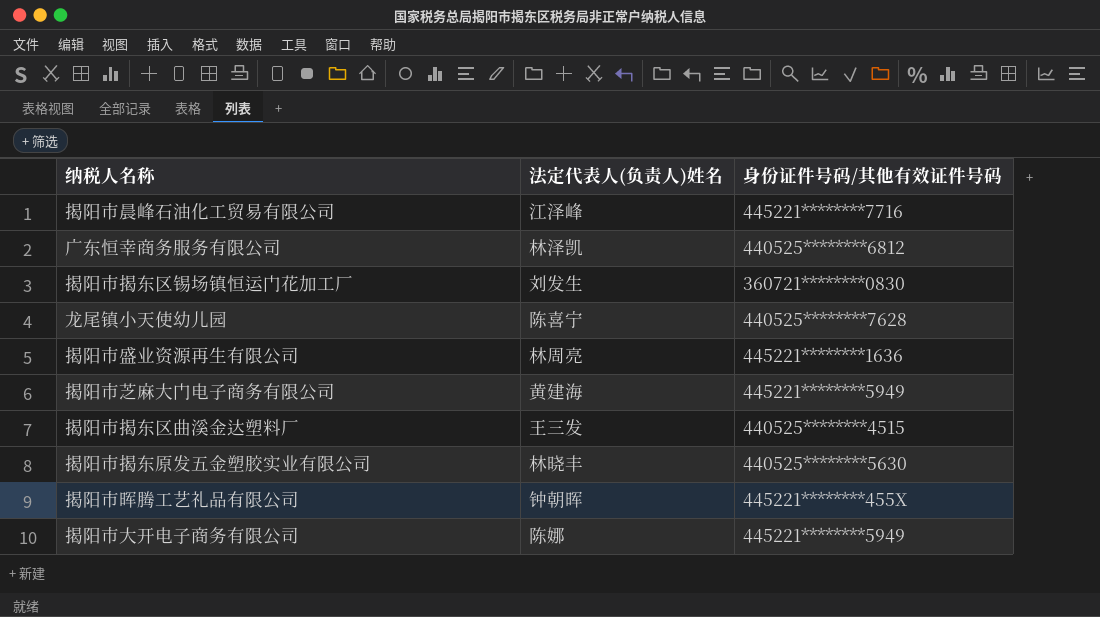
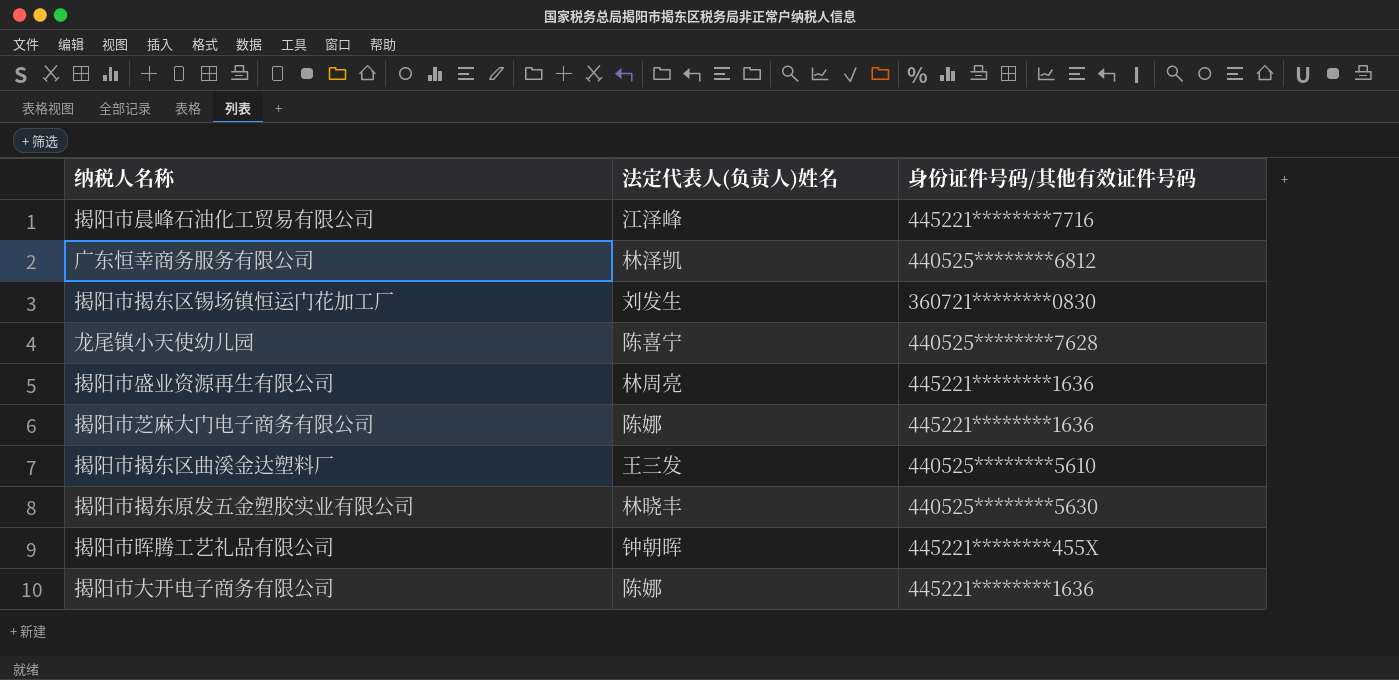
揭阳市芝麻大门电子商务有限公司 | 法定代表人(负责人)姓名: 黄建海 -> 陈娜
揭阳市芝麻大门电子商务有限公司 | 身份证件号码/其他有效证件号码: 445221********5949 -> 445221********1636
揭阳市揭东区曲溪金达塑料厂 | 身份证件号码/其他有效证件号码: 440525********4515 -> 440525********5610
揭阳市大开电子商务有限公司 | 身份证件号码/其他有效证件号码: 445221********5949 -> 445221********1636

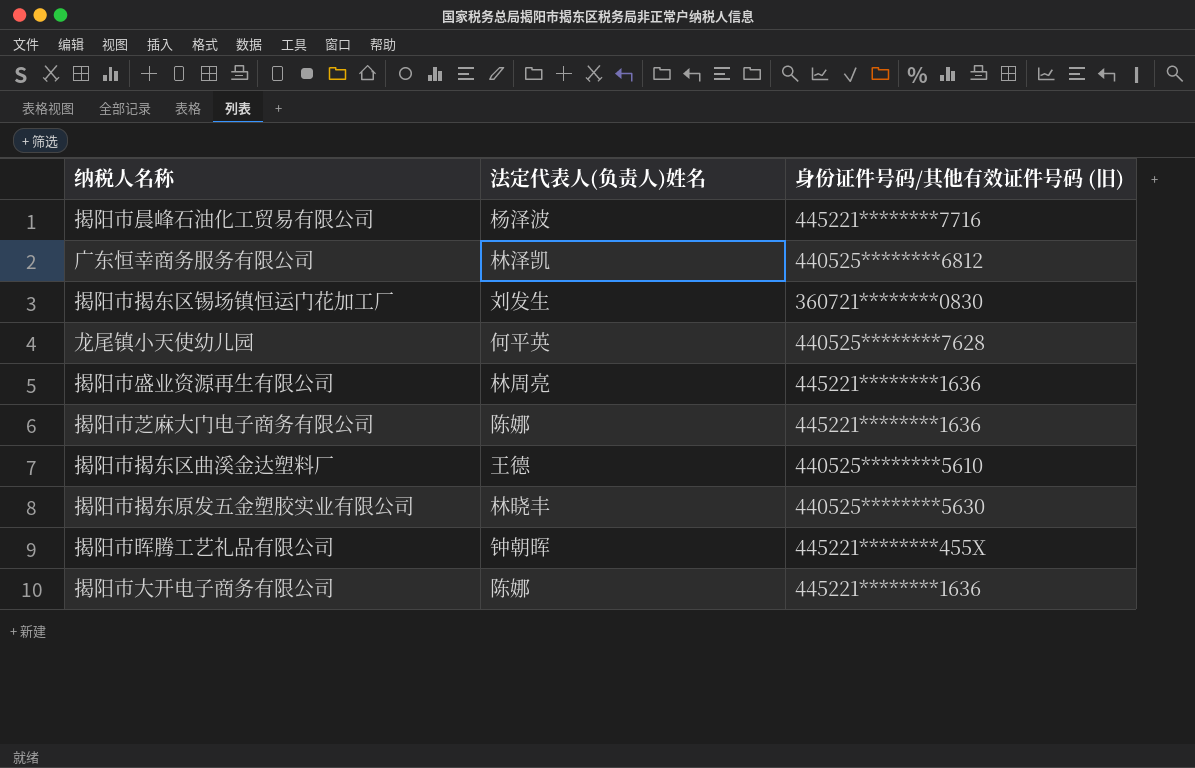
column name: 身份证件号码/其他有效证件号码 -> 身份证件号码/其他有效证件号码 (旧)
揭阳市晨峰石油化工贸易有限公司 | 法定代表人(负责人)姓名: 江泽峰 -> 杨泽波
龙尾镇小天使幼儿园 | 法定代表人(负责人)姓名: 陈喜宁 -> 何平英
揭阳市揭东区曲溪金达塑料厂 | 法定代表人(负责人)姓名: 王三发 -> 王德

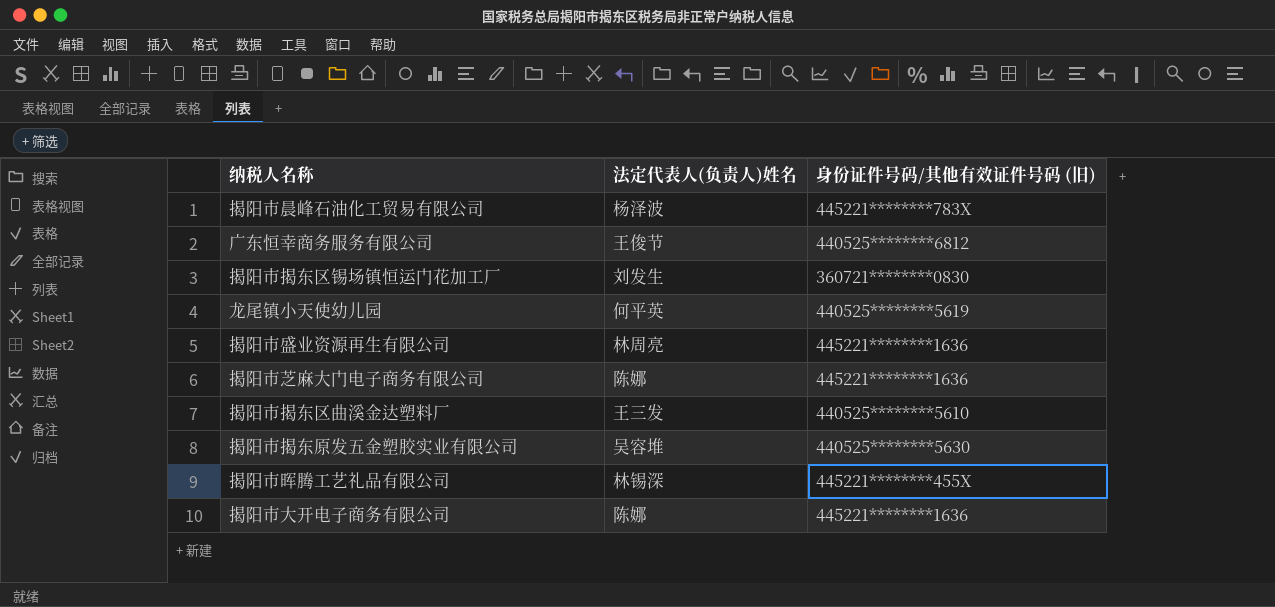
揭阳市晨峰石油化工贸易有限公司 | 身份证件号码/其他有效证件号码 (旧): 445221********7716 -> 445221********783X
广东恒幸商务服务有限公司 | 法定代表人(负责人)姓名: 林泽凯 -> 王俊节
龙尾镇小天使幼儿园 | 身份证件号码/其他有效证件号码 (旧): 440525********7628 -> 440525********5619
揭阳市揭东区曲溪金达塑料厂 | 法定代表人(负责人)姓名: 王德 -> 王三发
揭阳市揭东原发五金塑胶实业有限公司 | 法定代表人(负责人)姓名: 林晓丰 -> 吴容堆
揭阳市晖腾工艺礼品有限公司 | 法定代表人(负责人)姓名: 钟朝晖 -> 林锡深

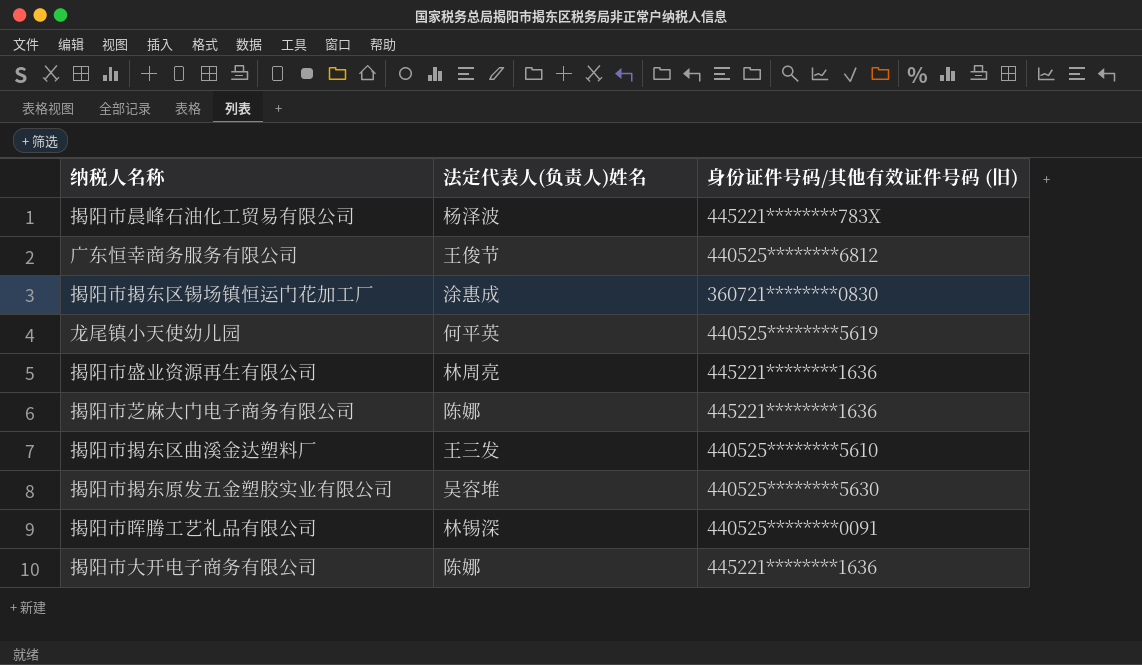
揭阳市揭东区锡场镇恒运门花加工厂 | 法定代表人(负责人)姓名: 刘发生 -> 涂惠成
揭阳市晖腾工艺礼品有限公司 | 身份证件号码/其他有效证件号码 (旧): 445221********455X -> 440525********0091

